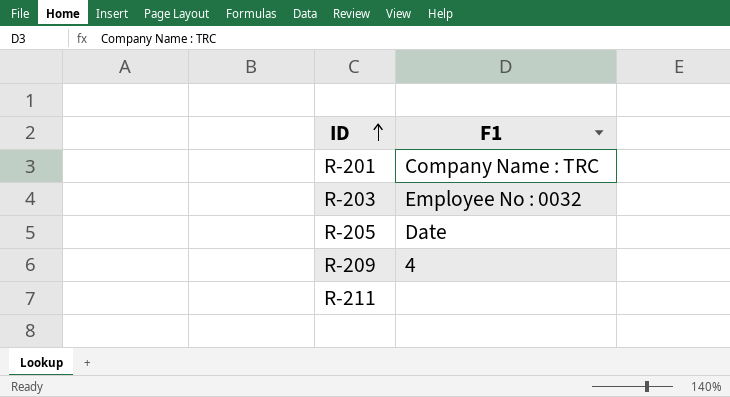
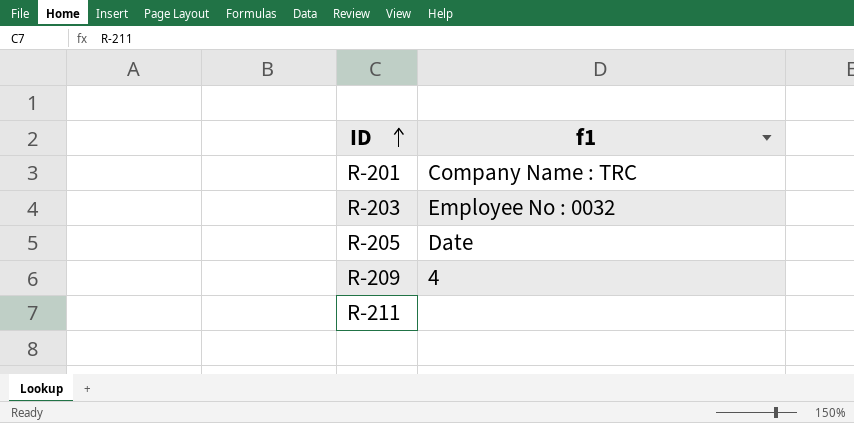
column name: F1 -> f1

